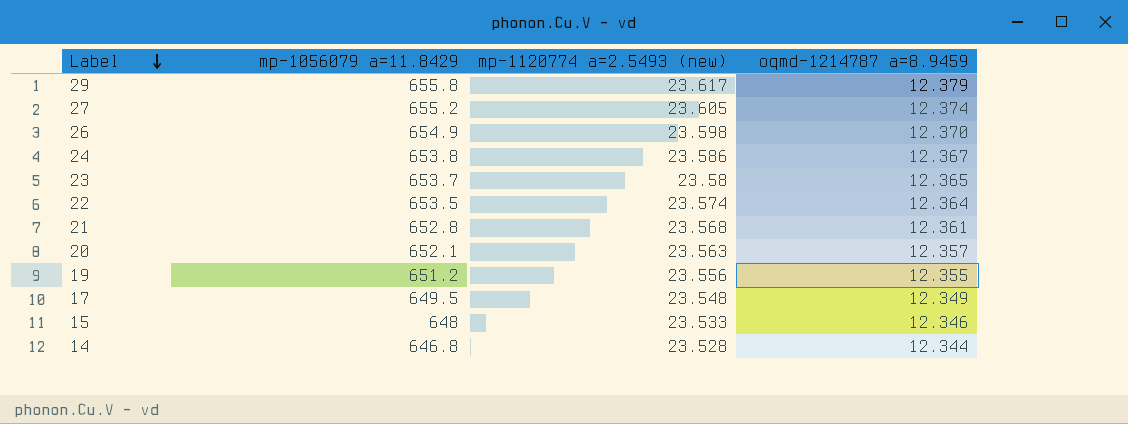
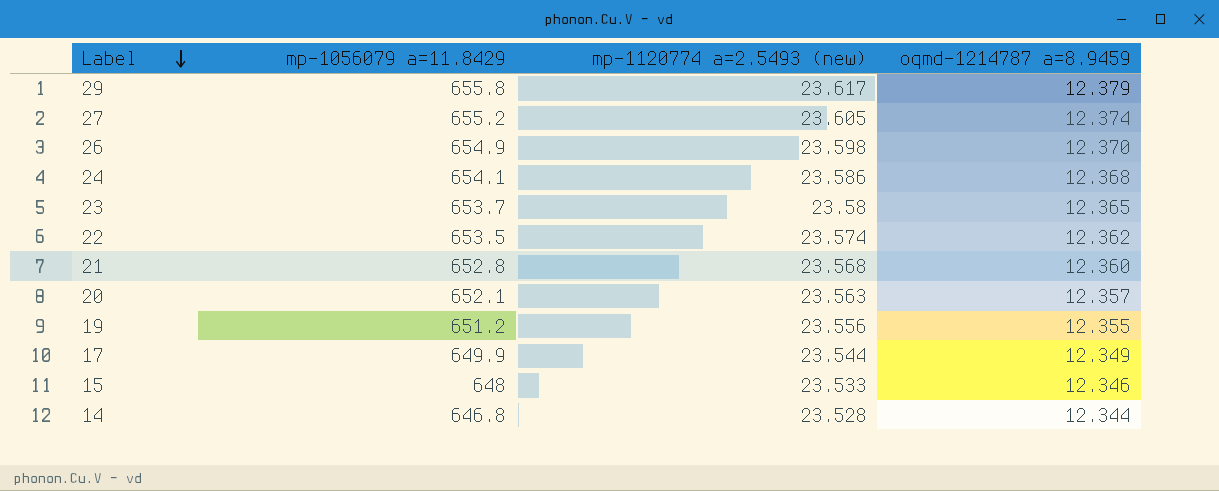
24 | mp-1056079 a=11.8429: 653.8 -> 654.1
24 | oqmd-1214787 a=8.9459: 12.367 -> 12.368
22 | oqmd-1214787 a=8.9459: 12.364 -> 12.362
21 | oqmd-1214787 a=8.9459: 12.361 -> 12.360
17 | mp-1056079 a=11.8429: 649.5 -> 649.9
17 | mp-1120774 a=2.5493 (new): 23.548 -> 23.544

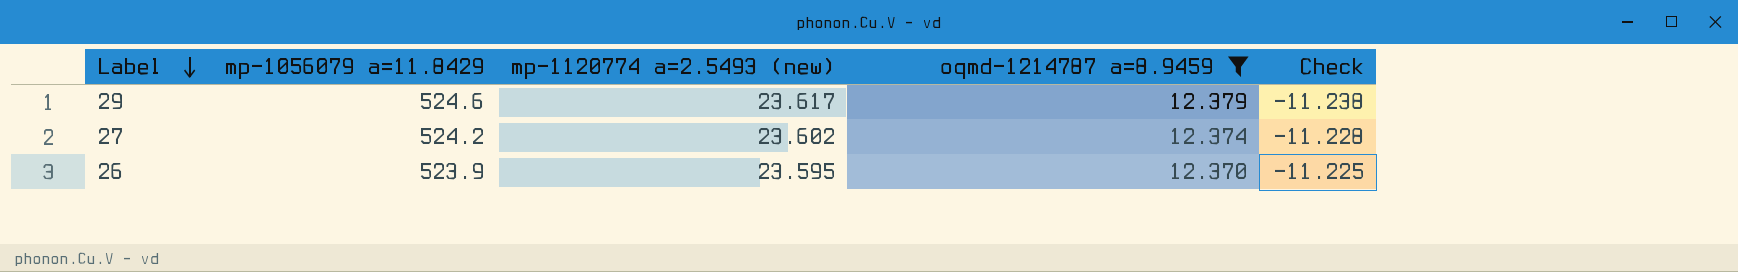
filter: none -> oqmd-1214787 a=8.9459 >= 12.370
column Check | formula: none -> [oqmd-1214787 a=8.9459] - [mp-1120774 a=2.5493 (new)]
29 | mp-1056079 a=11.8429: 655.8 -> 524.6
27 | mp-1056079 a=11.8429: 655.2 -> 524.2
27 | mp-1120774 a=2.5493 (new): 23.605 -> 23.602
26 | mp-1056079 a=11.8429: 654.9 -> 523.9
26 | mp-1120774 a=2.5493 (new): 23.598 -> 23.595

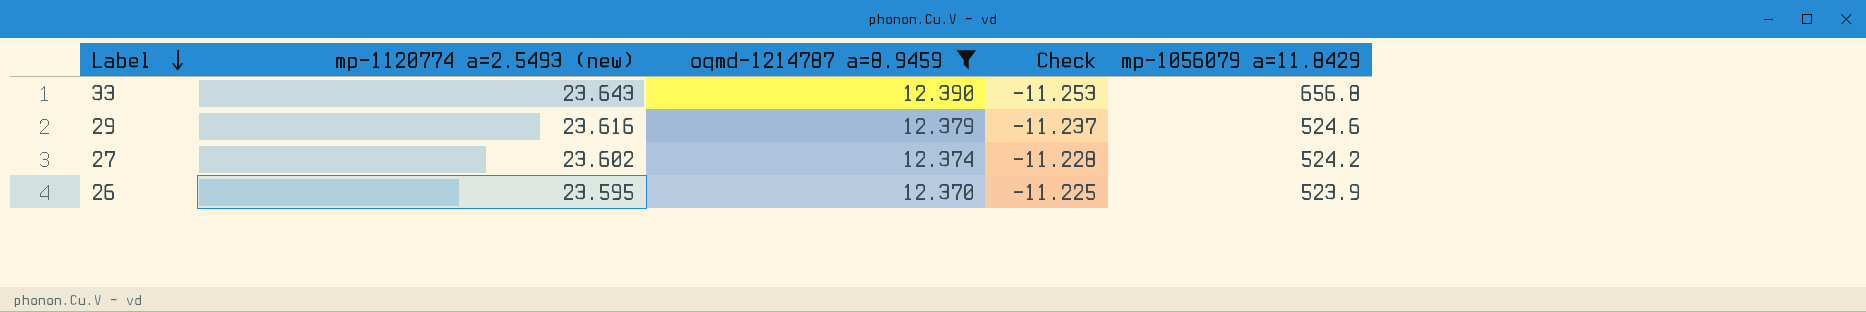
column mp-1056079 a=11.8429 | position: 2 -> 5
row 33: none -> 23.643 | 12.390 | -11.253 | 656.8
29 | mp-1120774 a=2.5493 (new): 23.617 -> 23.616
29 | Check: -11.238 -> -11.237

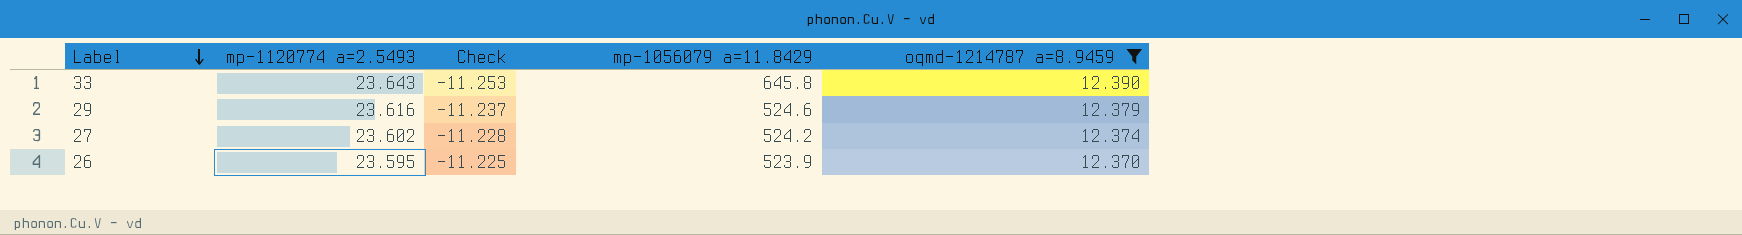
column name: mp-1120774 a=2.5493 (new) -> mp-1120774 a=2.5493
column oqmd-1214787 a=8.9459 | position: 3 -> 5
33 | mp-1056079 a=11.8429: 656.8 -> 645.8

